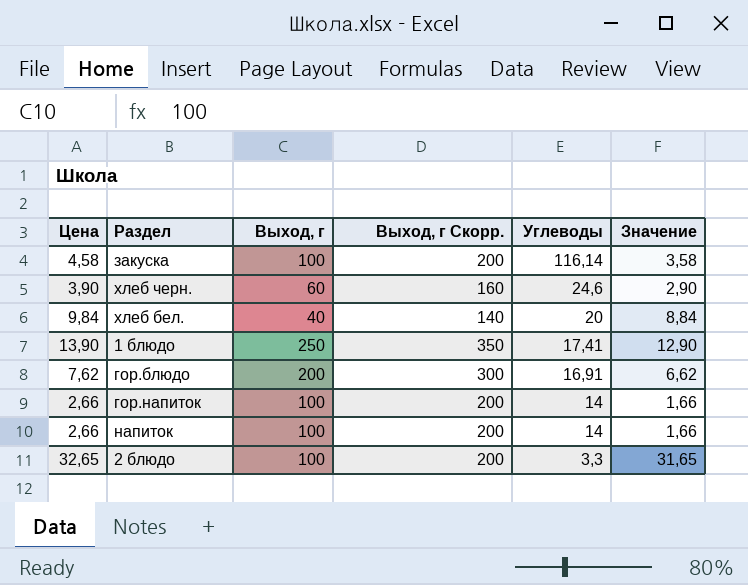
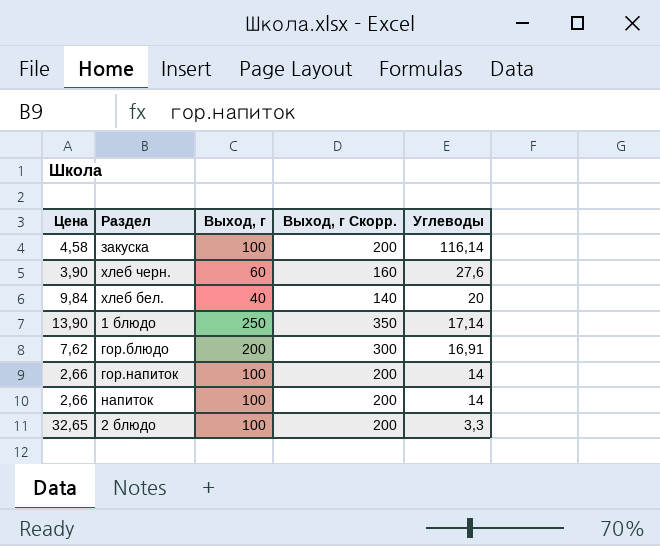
column Значение | formula: [Цена] - 1 -> none
хлеб черн. | Углеводы: 24,6 -> 27,6
1 блюдо | Углеводы: 17,41 -> 17,14

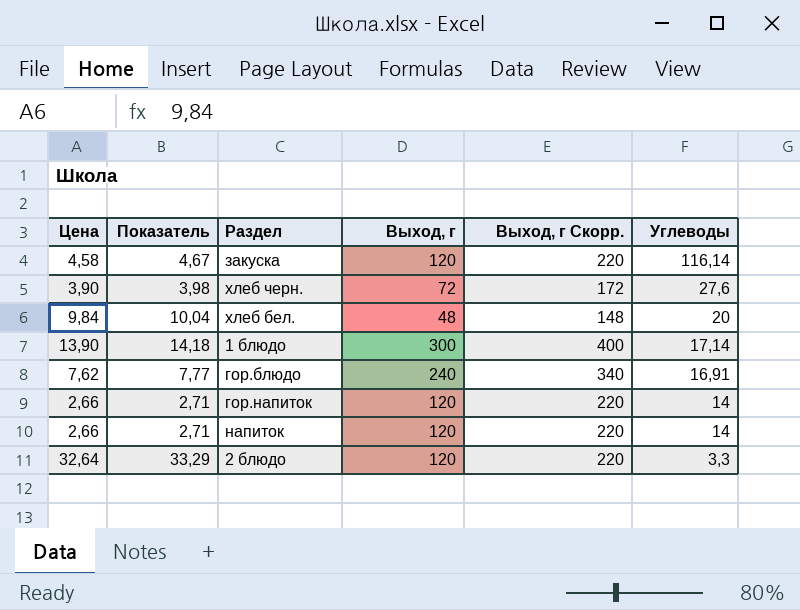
column Показатель | formula: none -> [Цена] * 1,02
закуска | Выход, г: 100 -> 120
закуска | Выход, г Скорр.: 200 -> 220
хлеб черн. | Выход, г: 60 -> 72
хлеб черн. | Выход, г Скорр.: 160 -> 172
хлеб бел. | Выход, г: 40 -> 48
хлеб бел. | Выход, г Скорр.: 140 -> 148
1 блюдо | Выход, г: 250 -> 300
1 блюдо | Выход, г Скорр.: 350 -> 400
гор.блюдо | Выход, г: 200 -> 240
гор.блюдо | Выход, г Скорр.: 300 -> 340
гор.напиток | Выход, г: 100 -> 120
гор.напиток | Выход, г Скорр.: 200 -> 220
напиток | Выход, г: 100 -> 120
напиток | Выход, г Скорр.: 200 -> 220
2 блюдо | Цена: 32,65 -> 32,64
2 блюдо | Выход, г: 100 -> 120
2 блюдо | Выход, г Скорр.: 200 -> 220

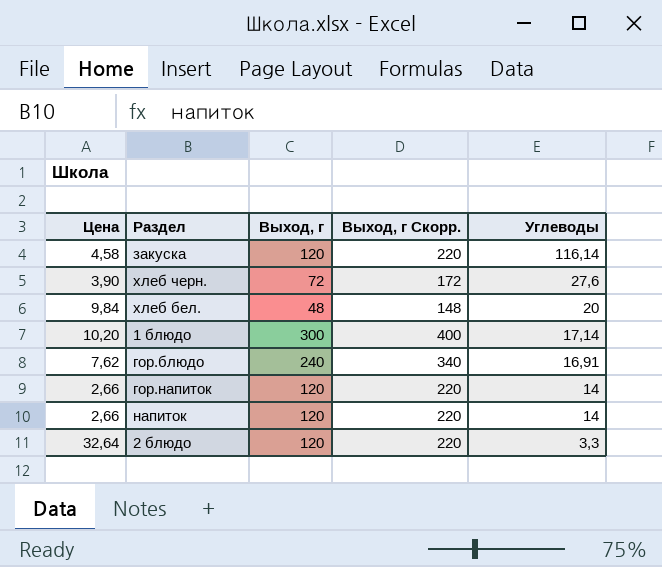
column Показатель | formula: [Цена] * 1,02 -> none
1 блюдо | Цена: 13,90 -> 10,20

